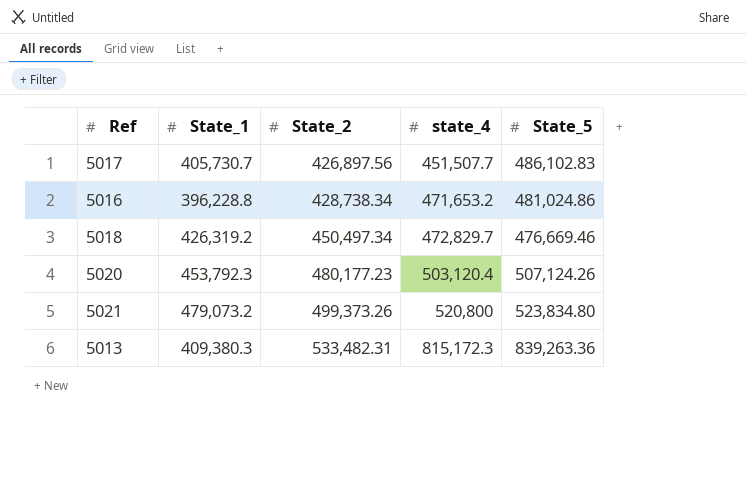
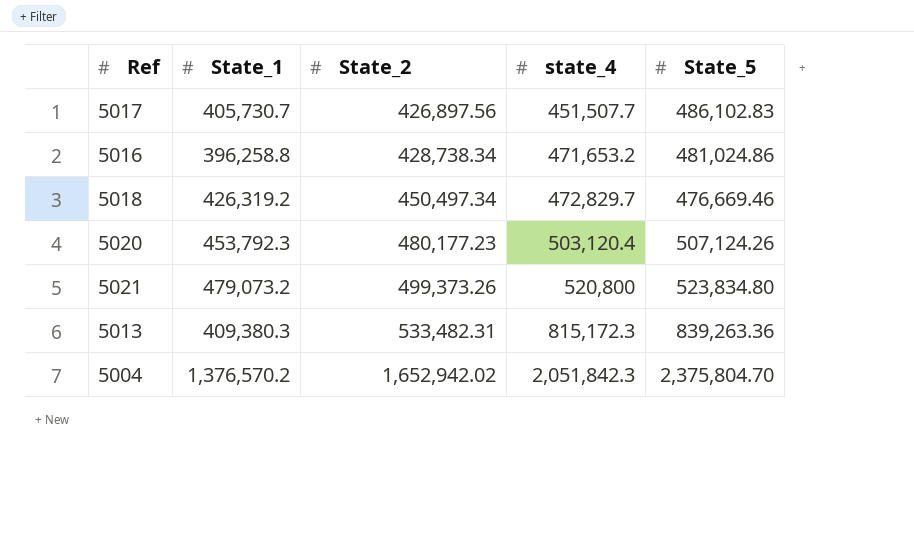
5016 | State_1: 396,228.8 -> 396,258.8
row 5004: none -> 1,376,570.2 | 1,652,942.02 | 2,051,842.3 | 2,375,804.70

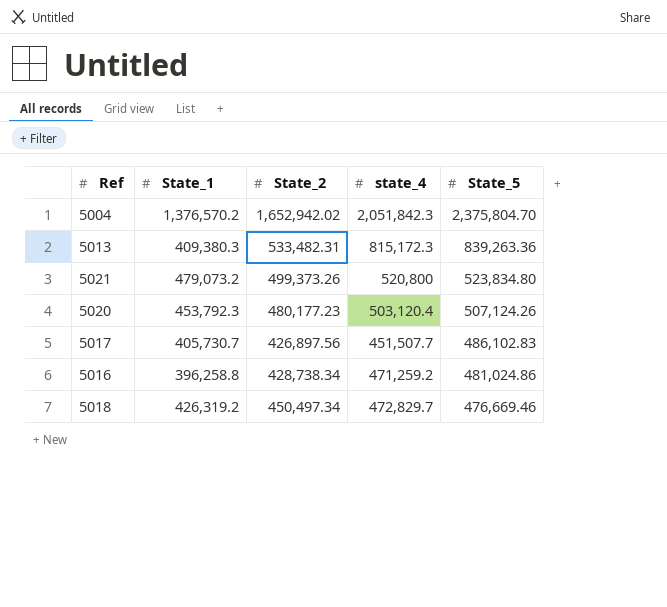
row order: State_2 ascending -> State_5 descending
5016 | state_4: 471,653.2 -> 471,259.2

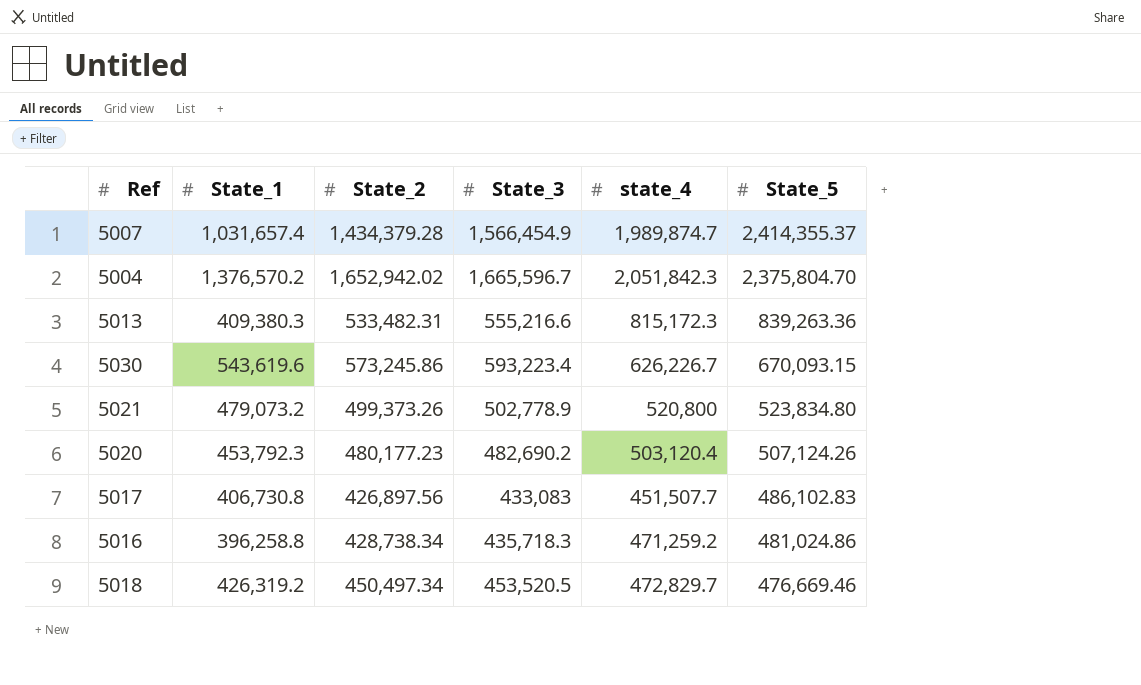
column State_3 | position: none -> 4
row 5007: none -> 1,031,657.4 | 1,434,379.28 | 1,566,454.9 | 1,989,874.7 | 2,414,355.37
row 5030: none -> 543,619.6 | 573,245.86 | 593,223.4 | 626,226.7 | 670,093.15
5017 | State_1: 405,730.7 -> 406,730.8

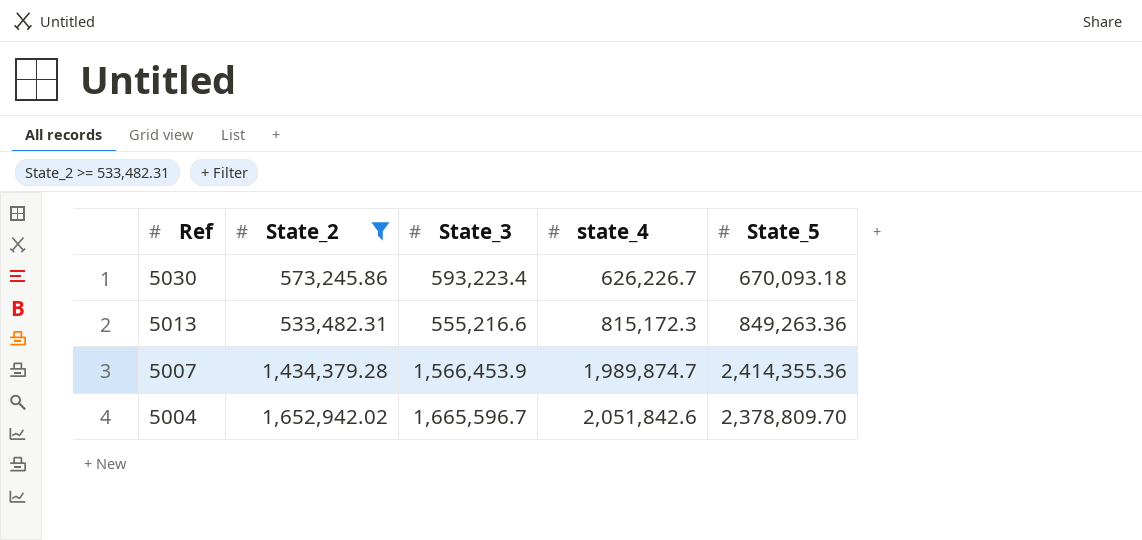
filter: none -> State_2 >= 533,482.31
row order: State_5 descending -> Ref descending
column State_1 | position: 2 -> none
5030 | State_5: 670,093.15 -> 670,093.18
5013 | State_5: 839,263.36 -> 849,263.36
5007 | State_3: 1,566,454.9 -> 1,566,453.9
5007 | State_5: 2,414,355.37 -> 2,414,355.36
5004 | state_4: 2,051,842.3 -> 2,051,842.6
5004 | State_5: 2,375,804.70 -> 2,378,809.70

